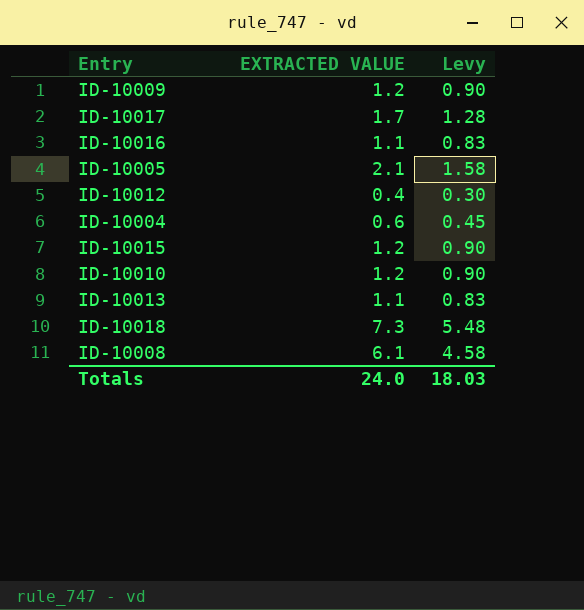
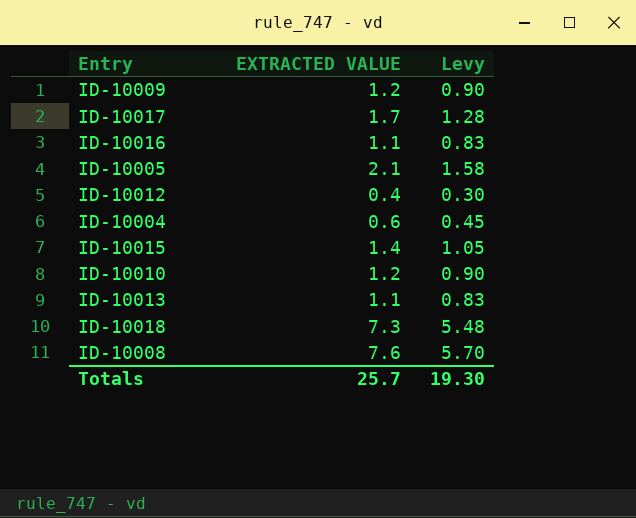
ID-10015 | EXTRACTED VALUE: 1.2 -> 1.4
ID-10015 | Levy: 0.90 -> 1.05
ID-10008 | EXTRACTED VALUE: 6.1 -> 7.6
ID-10008 | Levy: 4.58 -> 5.70
Totals | EXTRACTED VALUE: 24.0 -> 25.7
Totals | Levy: 18.03 -> 19.30

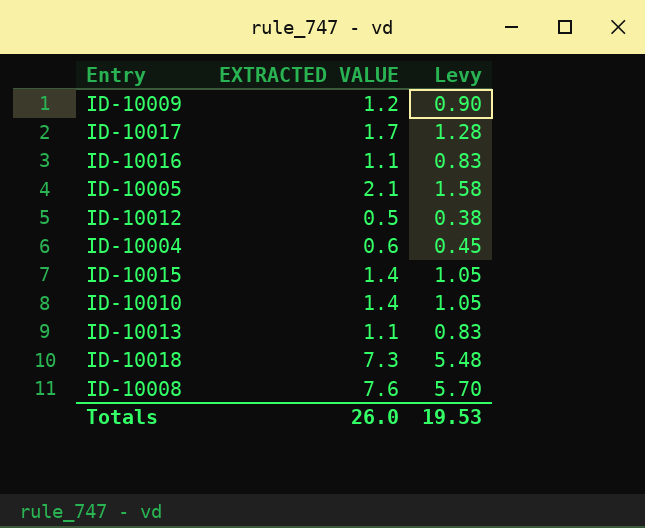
ID-10012 | EXTRACTED VALUE: 0.4 -> 0.5
ID-10012 | Levy: 0.30 -> 0.38
ID-10010 | EXTRACTED VALUE: 1.2 -> 1.4
ID-10010 | Levy: 0.90 -> 1.05
Totals | EXTRACTED VALUE: 25.7 -> 26.0
Totals | Levy: 19.30 -> 19.53

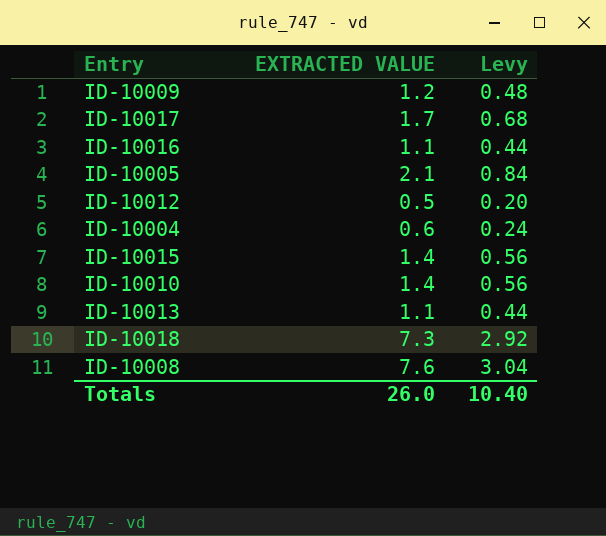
column Levy | formula: [EXTRACTED VALUE] * 0.75 -> [EXTRACTED VALUE] * 0.4
Totals | Levy: 19.53 -> 10.40

